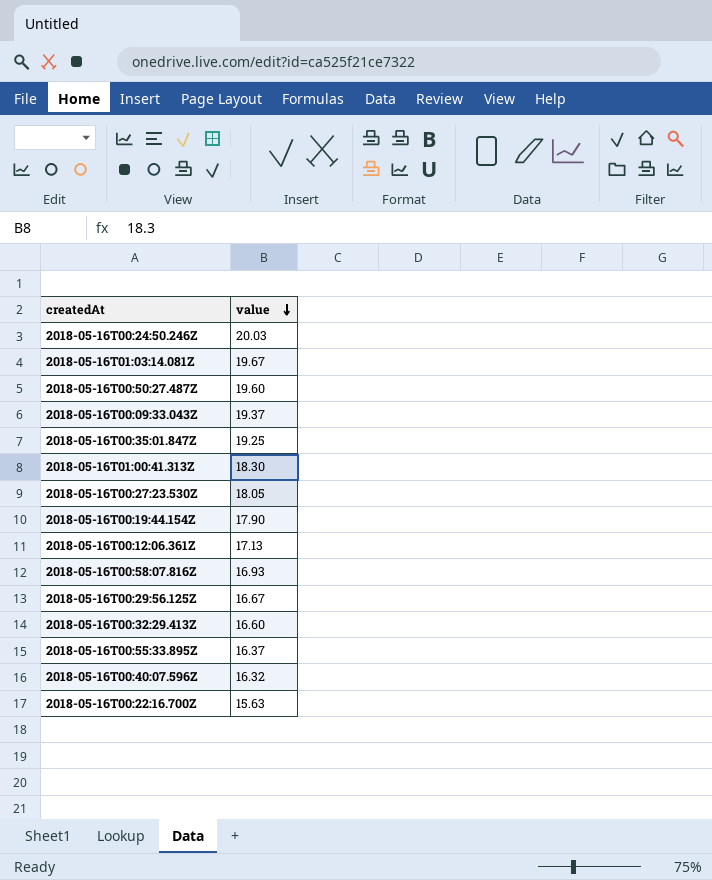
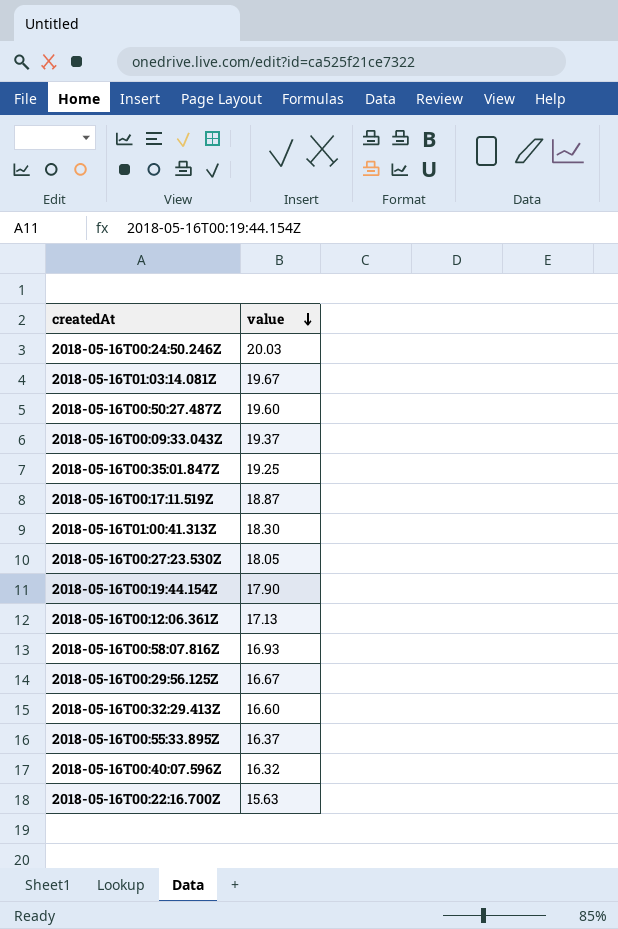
row 2018-05-16T00:17:11.519Z: none -> 18.87

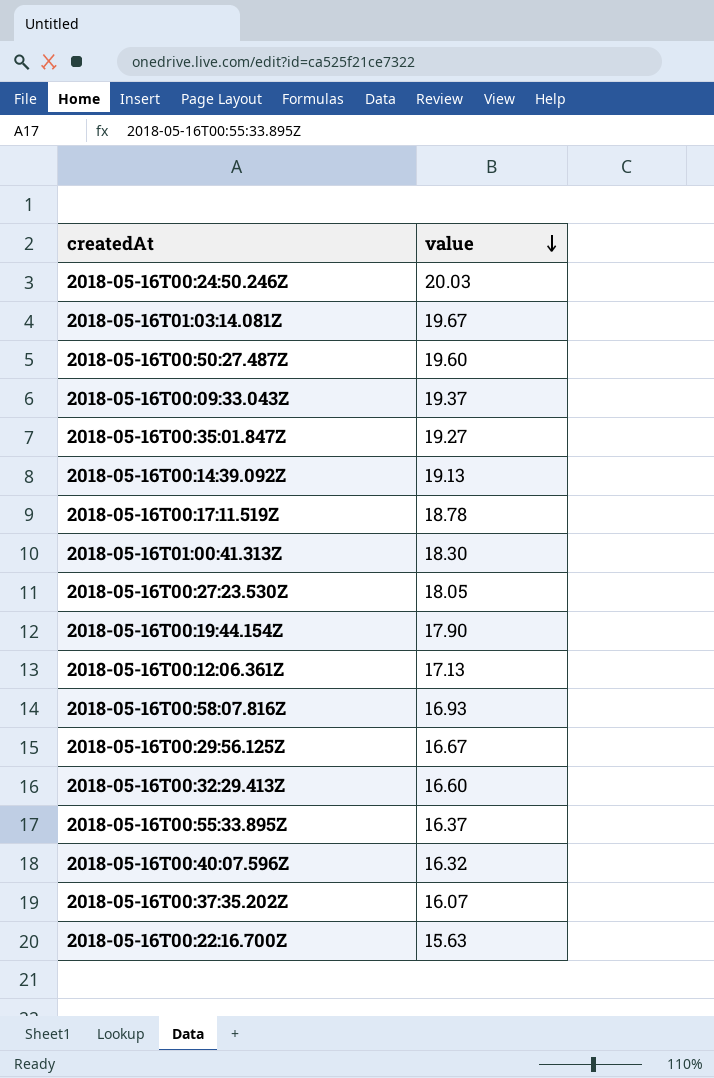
2018-05-16T00:35:01.847Z | value: 19.25 -> 19.27
row 2018-05-16T00:14:39.092Z: none -> 19.13
2018-05-16T00:17:11.519Z | value: 18.87 -> 18.78
row 2018-05-16T00:37:35.202Z: none -> 16.07

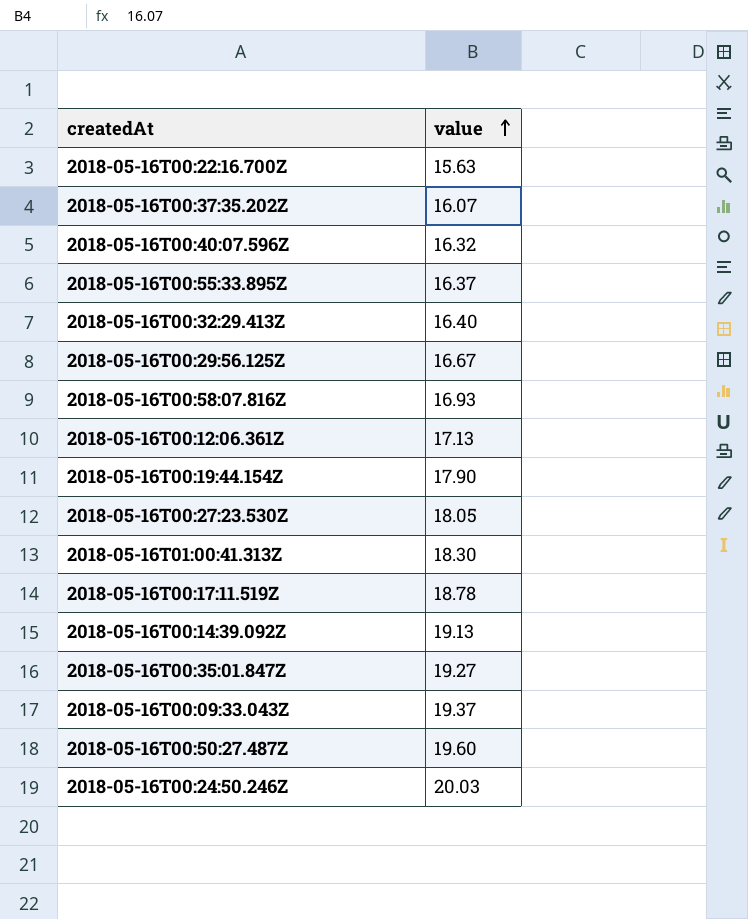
row order: value descending -> value ascending
row 2018-05-16T01:03:14.081Z: 19.67 -> none
2018-05-16T00:32:29.413Z | value: 16.60 -> 16.40

